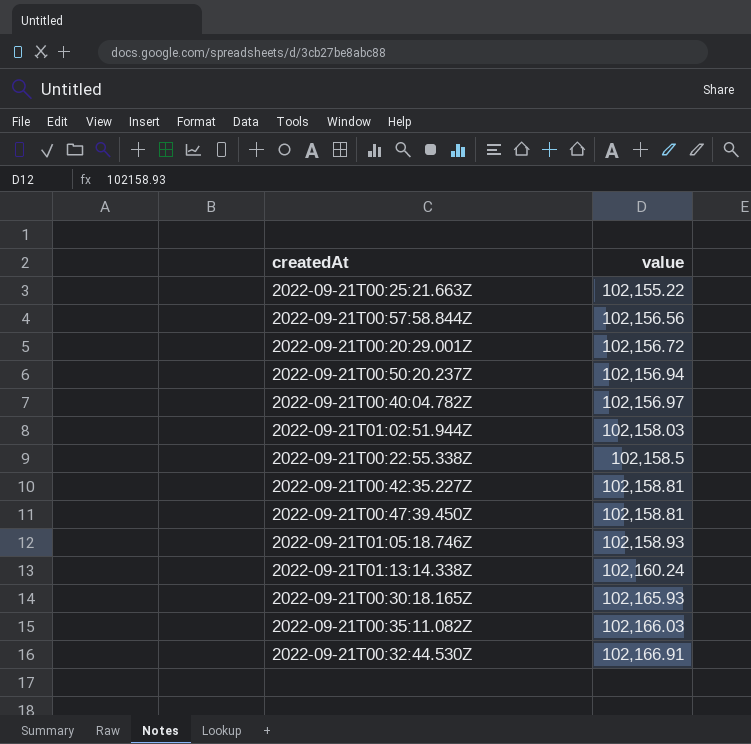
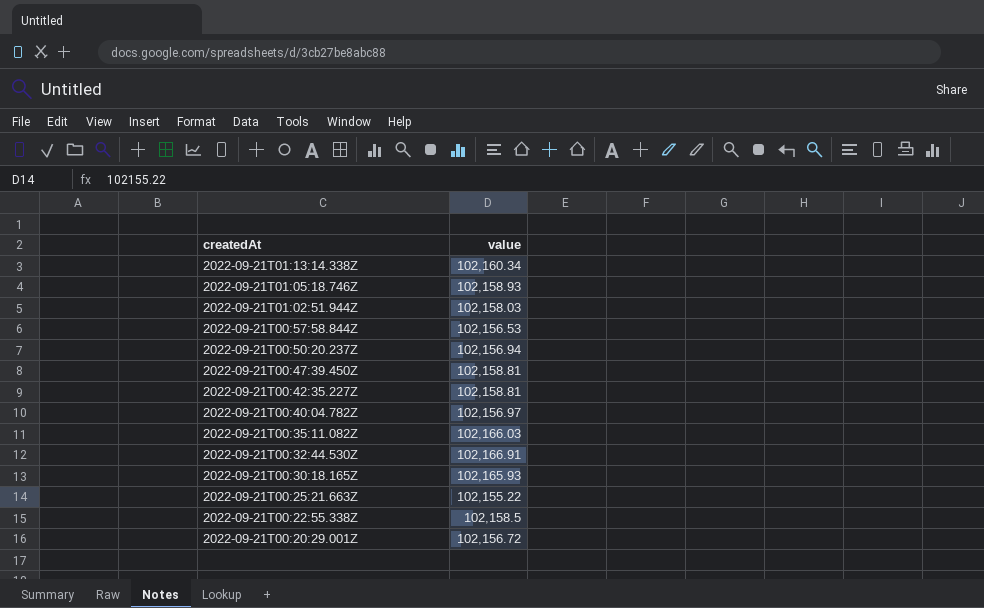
row order: value ascending -> createdAt descending
2022-09-21T01:13:14.338Z | value: 102,160.24 -> 102,160.34
2022-09-21T00:57:58.844Z | value: 102,156.56 -> 102,156.53

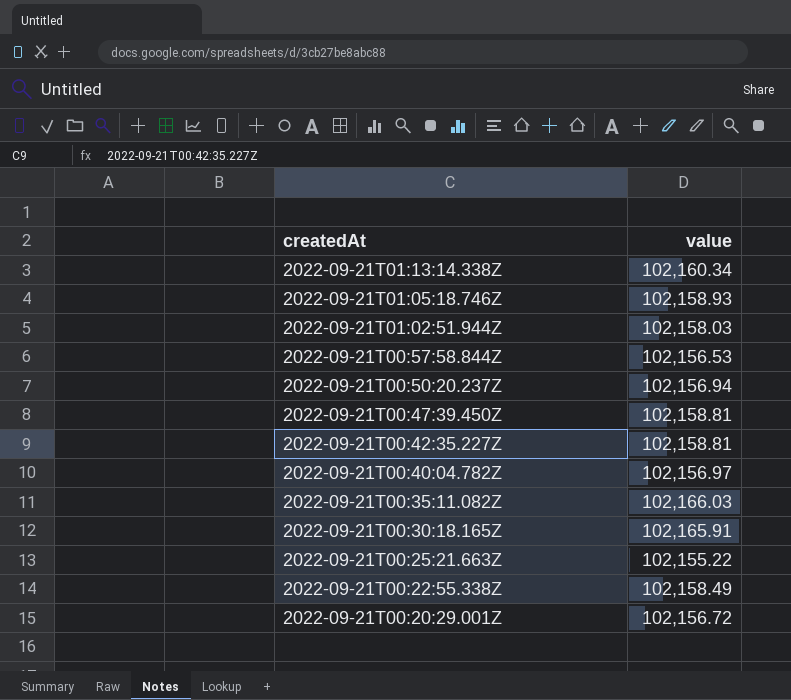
row 2022-09-21T00:32:44.530Z: 102,166.91 -> none
2022-09-21T00:30:18.165Z | value: 102,165.93 -> 102,165.91
2022-09-21T00:22:55.338Z | value: 102,158.5 -> 102,158.49

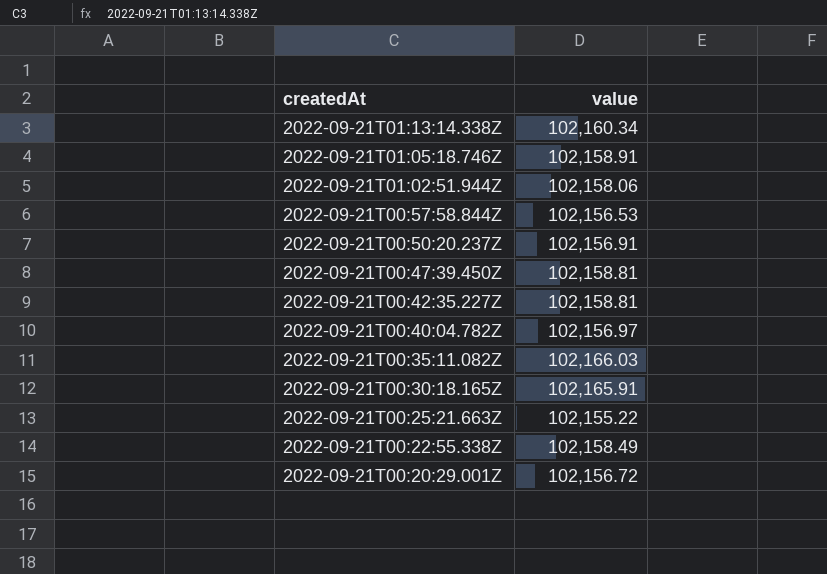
2022-09-21T01:05:18.746Z | value: 102,158.93 -> 102,158.91
2022-09-21T01:02:51.944Z | value: 102,158.03 -> 102,158.06
2022-09-21T00:50:20.237Z | value: 102,156.94 -> 102,156.91

